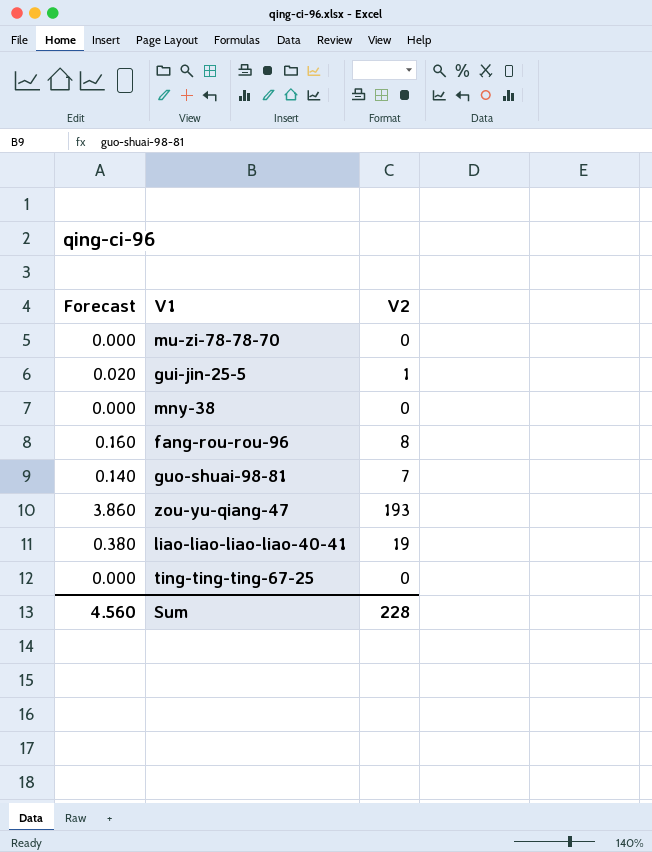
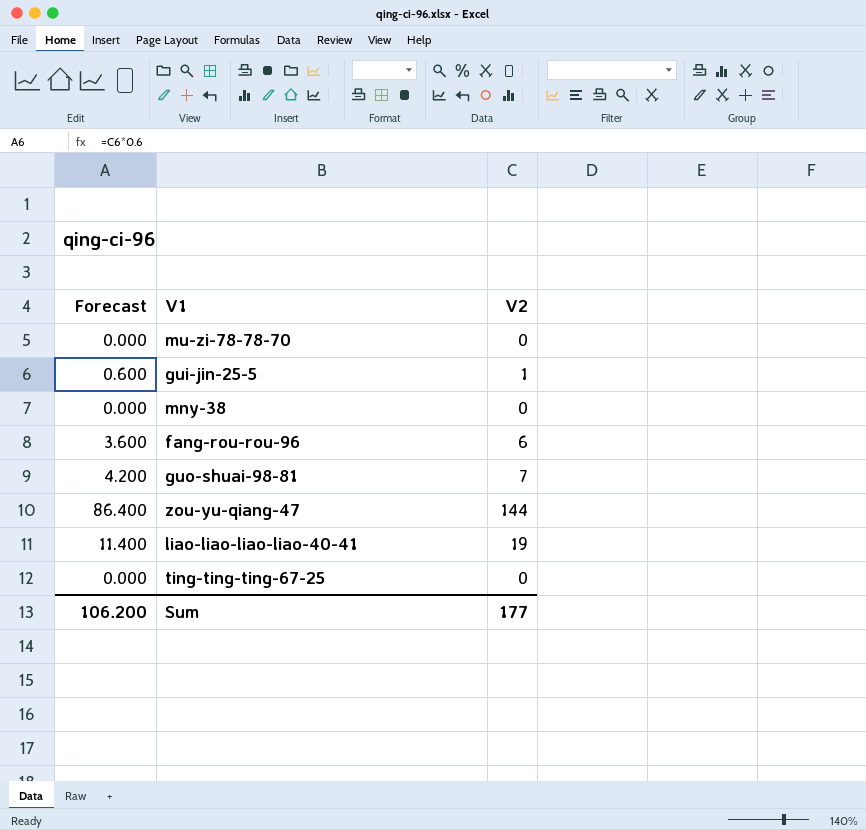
column Forecast | formula: [V2] * 0.02 -> [V2] * 0.6
fang-rou-rou-96 | V2: 8 -> 6
zou-yu-qiang-47 | V2: 193 -> 144
Sum | Forecast: 4.560 -> 106.200
Sum | V2: 228 -> 177

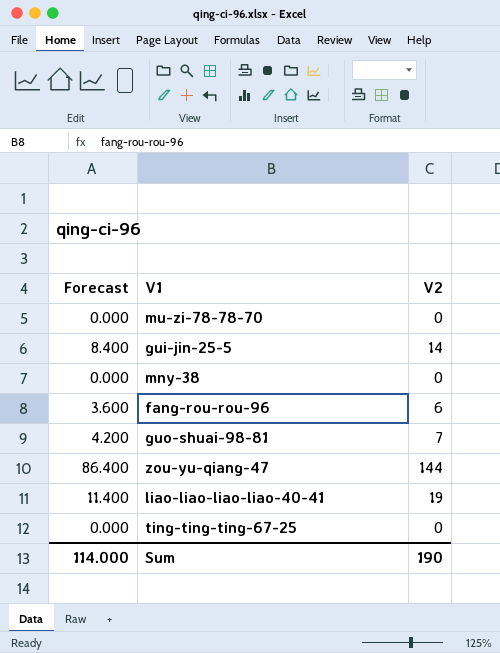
gui-jin-25-5 | Forecast: 0.600 -> 8.400
gui-jin-25-5 | V2: 1 -> 14
Sum | Forecast: 106.200 -> 114.000
Sum | V2: 177 -> 190

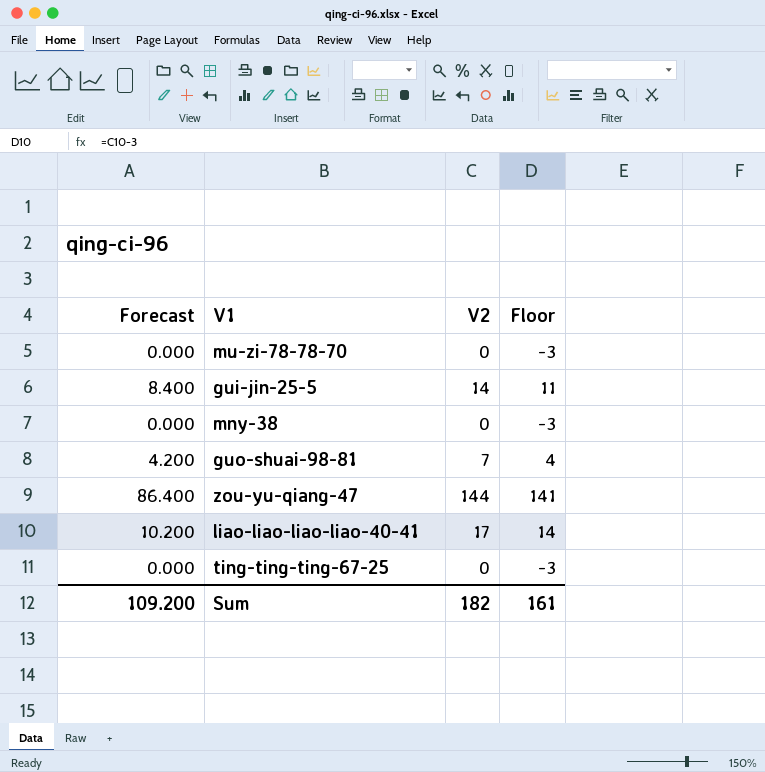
column Floor | formula: none -> [V2] - 3
row fang-rou-rou-96: 3.600 | 6 -> none
liao-liao-liao-liao-40-41 | Forecast: 11.400 -> 10.200
liao-liao-liao-liao-40-41 | V2: 19 -> 17
Sum | Forecast: 114.000 -> 109.200
Sum | V2: 190 -> 182

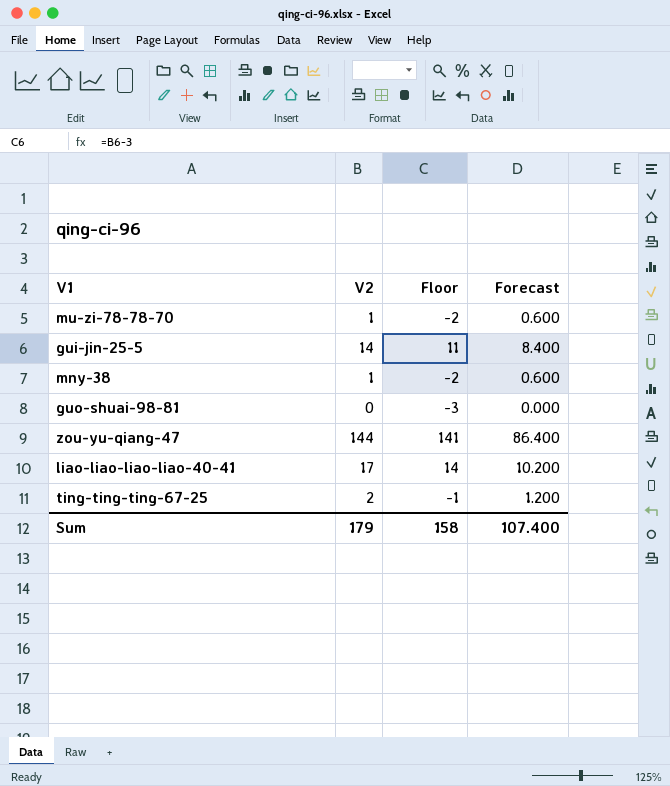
column Forecast | position: 1 -> 4
mu-zi-78-78-70 | V2: 0 -> 1
mu-zi-78-78-70 | Floor: -3 -> -2
mu-zi-78-78-70 | Forecast: 0.000 -> 0.600
mny-38 | V2: 0 -> 1
mny-38 | Floor: -3 -> -2
mny-38 | Forecast: 0.000 -> 0.600
guo-shuai-98-81 | V2: 7 -> 0
guo-shuai-98-81 | Floor: 4 -> -3
guo-shuai-98-81 | Forecast: 4.200 -> 0.000
ting-ting-ting-67-25 | V2: 0 -> 2
ting-ting-ting-67-25 | Floor: -3 -> -1
ting-ting-ting-67-25 | Forecast: 0.000 -> 1.200
Sum | V2: 182 -> 179
Sum | Floor: 161 -> 158
Sum | Forecast: 109.200 -> 107.400

